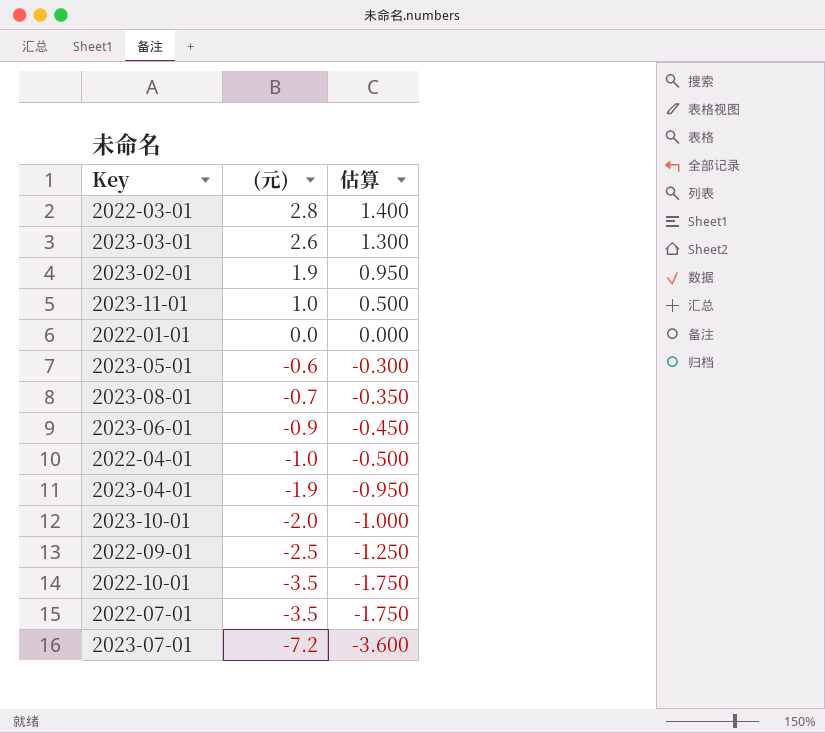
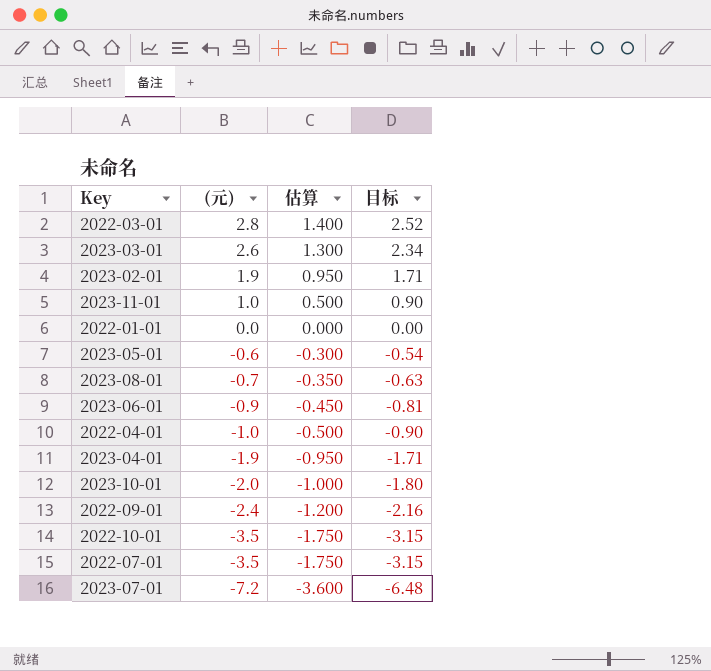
column 目标 | formula: none -> [(元)] * 0.9
2022-09-01 | (元): -2.5 -> -2.4
2022-09-01 | 估算: -1.250 -> -1.200

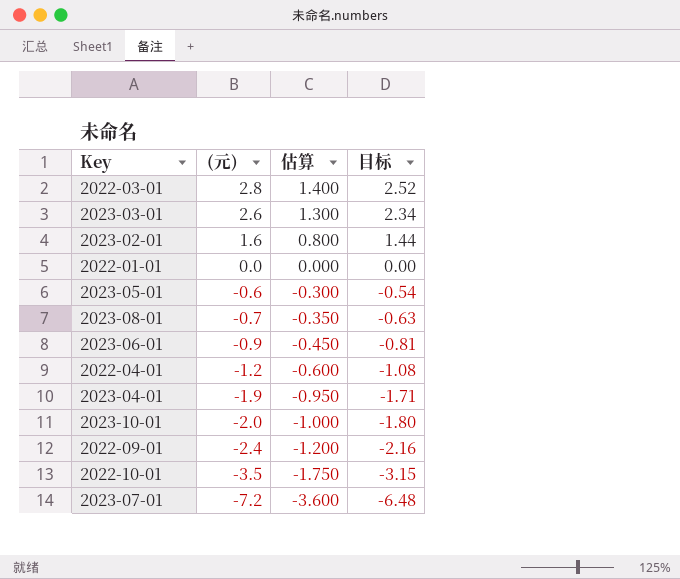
row 2023-11-01: 1.0 | 0.500 | 0.90 -> none
row 2022-07-01: -3.5 | -1.750 | -3.15 -> none
2023-02-01 | (元): 1.9 -> 1.6
2023-02-01 | 估算: 0.950 -> 0.800
2023-02-01 | 目标: 1.71 -> 1.44
2022-04-01 | (元): -1.0 -> -1.2
2022-04-01 | 估算: -0.500 -> -0.600
2022-04-01 | 目标: -0.90 -> -1.08

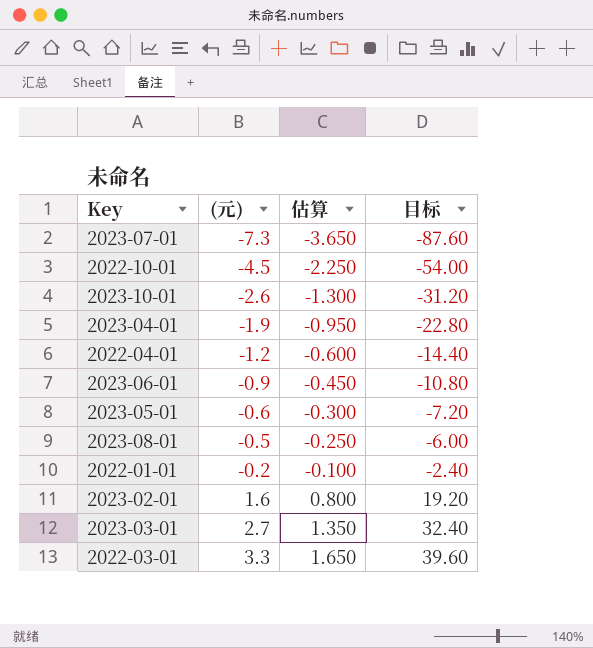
row order: (元) descending -> (元) ascending
column 目标 | formula: [(元)] * 0.9 -> [(元)] * 12
row 2022-09-01: -2.4 | -1.200 | -2.16 -> none
2023-07-01 | (元): -7.2 -> -7.3
2023-07-01 | 估算: -3.600 -> -3.650
2022-10-01 | (元): -3.5 -> -4.5
2022-10-01 | 估算: -1.750 -> -2.250
2023-10-01 | (元): -2.0 -> -2.6
2023-10-01 | 估算: -1.000 -> -1.300
2023-08-01 | (元): -0.7 -> -0.5
2023-08-01 | 估算: -0.350 -> -0.250
2022-01-01 | (元): 0.0 -> -0.2
2022-01-01 | 估算: 0.000 -> -0.100
2023-03-01 | (元): 2.6 -> 2.7
2023-03-01 | 估算: 1.300 -> 1.350
2022-03-01 | (元): 2.8 -> 3.3
2022-03-01 | 估算: 1.400 -> 1.650

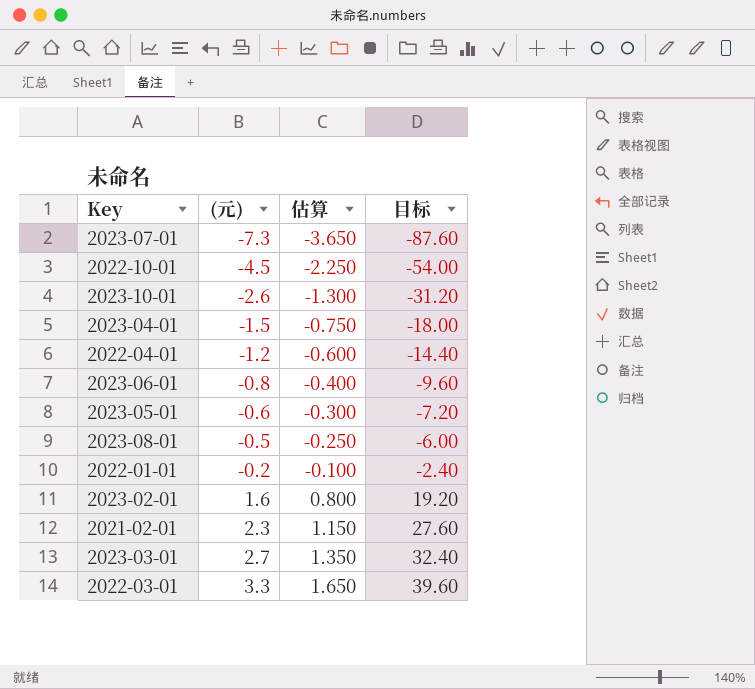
2023-04-01 | (元): -1.9 -> -1.5
2023-04-01 | 估算: -0.950 -> -0.750
2023-04-01 | 目标: -22.80 -> -18.00
2023-06-01 | (元): -0.9 -> -0.8
2023-06-01 | 估算: -0.450 -> -0.400
2023-06-01 | 目标: -10.80 -> -9.60
row 2021-02-01: none -> 2.3 | 1.150 | 27.60

